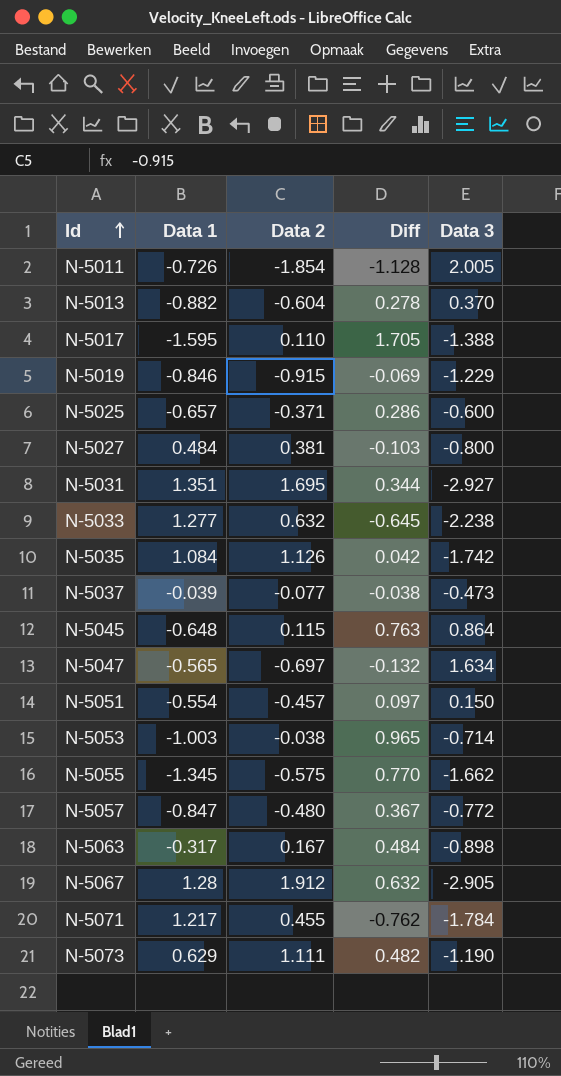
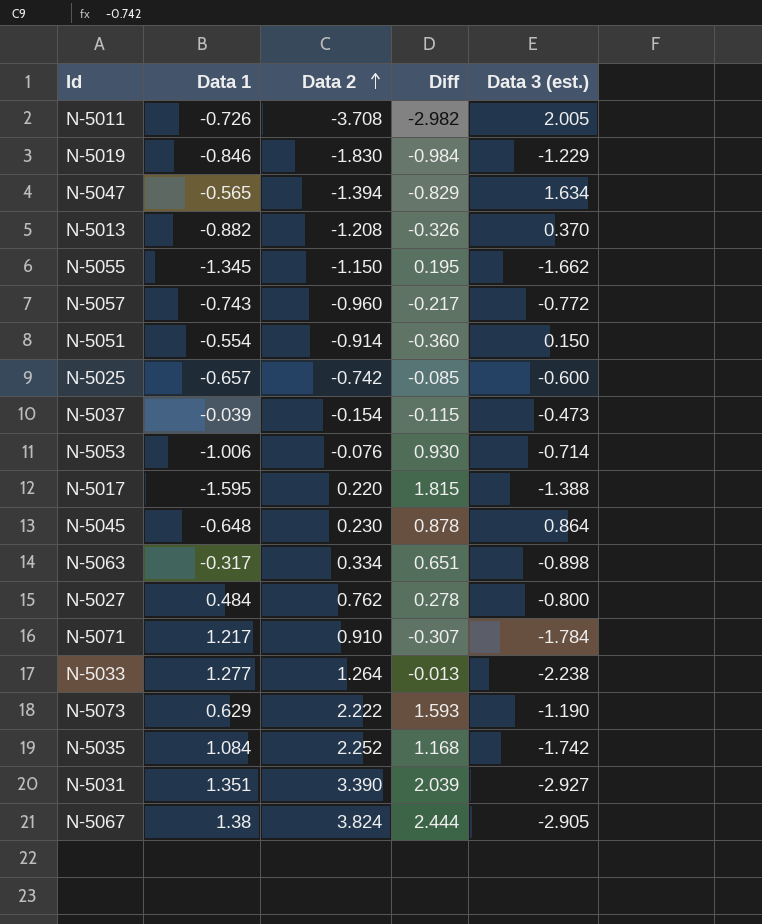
row order: Id ascending -> Data 2 ascending
column name: Data 3 -> Data 3 (est.)
N-5011 | Data 2: -1.854 -> -3.708
N-5011 | Diff: -1.128 -> -2.982
N-5019 | Data 2: -0.915 -> -1.830
N-5019 | Diff: -0.069 -> -0.984
N-5047 | Data 2: -0.697 -> -1.394
N-5047 | Diff: -0.132 -> -0.829
N-5013 | Data 2: -0.604 -> -1.208
N-5013 | Diff: 0.278 -> -0.326
N-5055 | Data 2: -0.575 -> -1.150
N-5055 | Diff: 0.770 -> 0.195
N-5057 | Data 1: -0.847 -> -0.743
N-5057 | Data 2: -0.480 -> -0.960
N-5057 | Diff: 0.367 -> -0.217
N-5051 | Data 2: -0.457 -> -0.914
N-5051 | Diff: 0.097 -> -0.360
N-5025 | Data 2: -0.371 -> -0.742
N-5025 | Diff: 0.286 -> -0.085
N-5037 | Data 2: -0.077 -> -0.154
N-5037 | Diff: -0.038 -> -0.115
N-5053 | Data 1: -1.003 -> -1.006
N-5053 | Data 2: -0.038 -> -0.076
N-5053 | Diff: 0.965 -> 0.930
N-5017 | Data 2: 0.110 -> 0.220
N-5017 | Diff: 1.705 -> 1.815
N-5045 | Data 2: 0.115 -> 0.230
N-5045 | Diff: 0.763 -> 0.878
N-5063 | Data 2: 0.167 -> 0.334
N-5063 | Diff: 0.484 -> 0.651
N-5027 | Data 2: 0.381 -> 0.762
N-5027 | Diff: -0.103 -> 0.278
N-5071 | Data 2: 0.455 -> 0.910
N-5071 | Diff: -0.762 -> -0.307
N-5033 | Data 2: 0.632 -> 1.264
N-5033 | Diff: -0.645 -> -0.013
N-5073 | Data 2: 1.111 -> 2.222
N-5073 | Diff: 0.482 -> 1.593
N-5035 | Data 2: 1.126 -> 2.252
N-5035 | Diff: 0.042 -> 1.168
N-5031 | Data 2: 1.695 -> 3.390
N-5031 | Diff: 0.344 -> 2.039
N-5067 | Data 1: 1.28 -> 1.38
N-5067 | Data 2: 1.912 -> 3.824
N-5067 | Diff: 0.632 -> 2.444

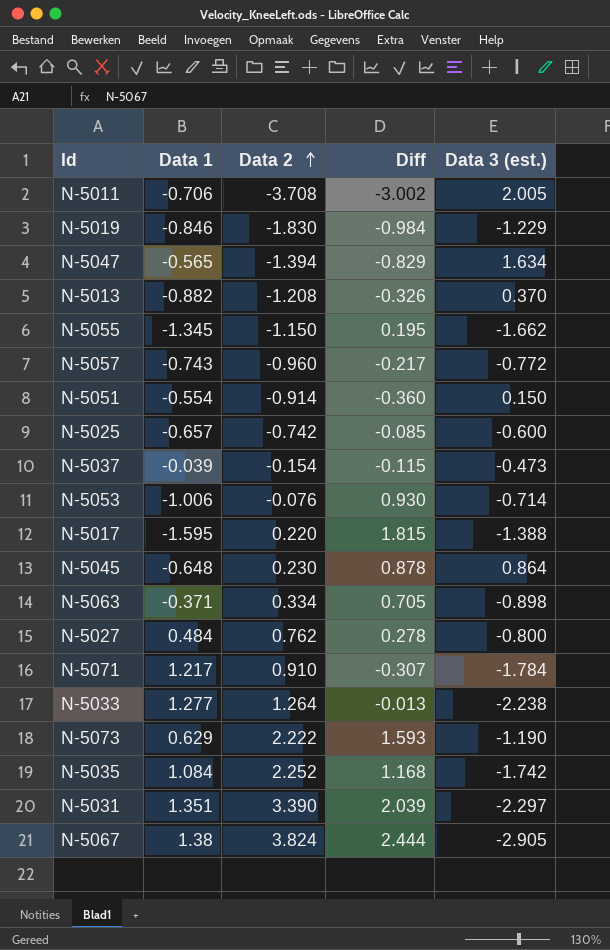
N-5011 | Data 1: -0.726 -> -0.706
N-5011 | Diff: -2.982 -> -3.002
N-5063 | Data 1: -0.317 -> -0.371
N-5063 | Diff: 0.651 -> 0.705
N-5031 | Data 3 (est.): -2.927 -> -2.297

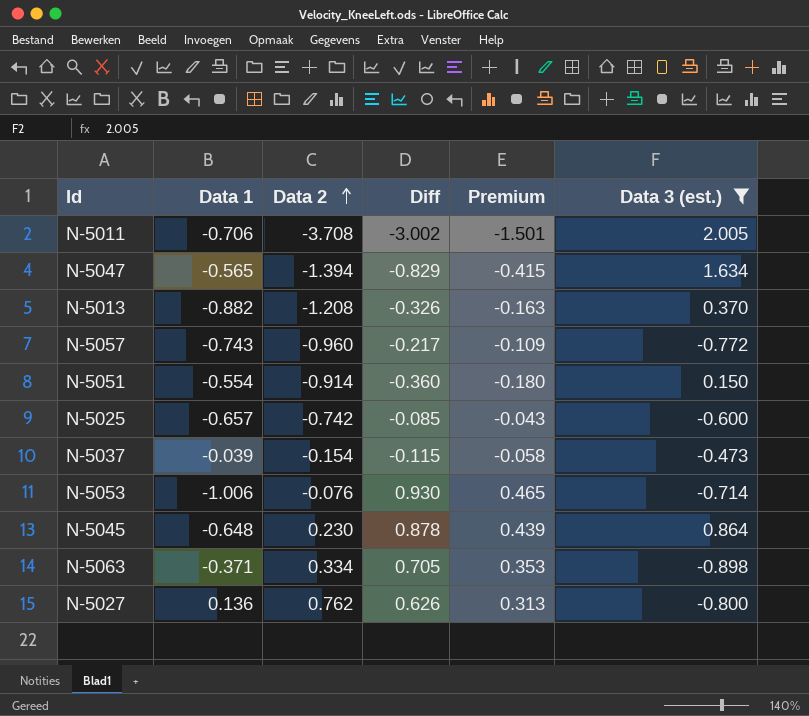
filter: none -> Data 3 (est.) >= -0.898
column Premium | formula: none -> [Diff] * 0.5
N-5027 | Data 1: 0.484 -> 0.136
N-5027 | Diff: 0.278 -> 0.626

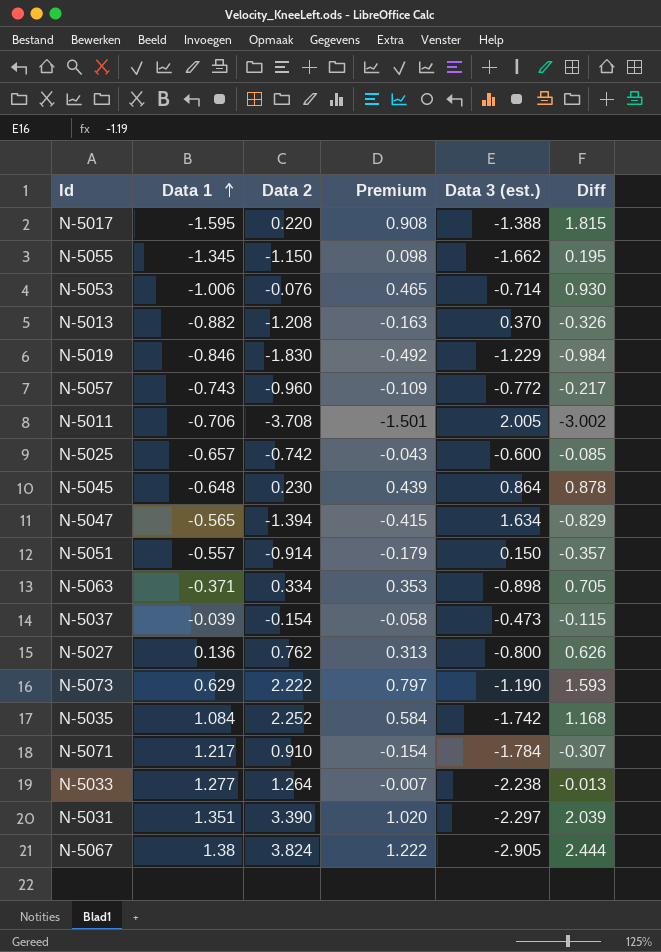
filter: Data 3 (est.) >= -0.898 -> none
row order: Data 2 ascending -> Data 1 ascending
column Diff | position: 4 -> 6
N-5051 | Data 1: -0.554 -> -0.557
N-5051 | Premium: -0.180 -> -0.179
N-5051 | Diff: -0.360 -> -0.357

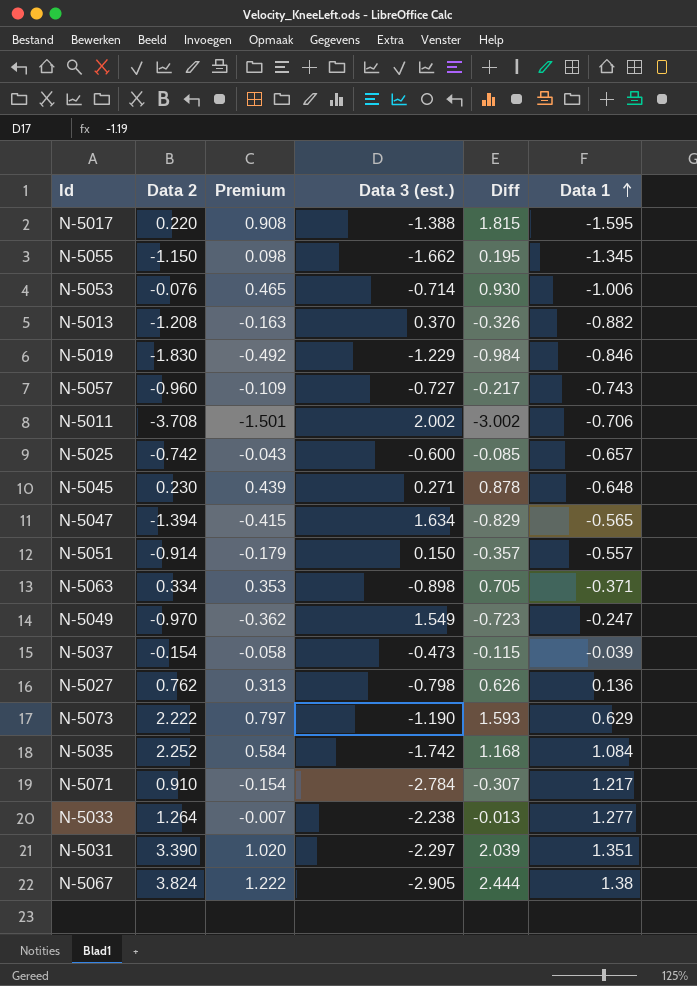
column Data 1 | position: 2 -> 6
N-5057 | Data 3 (est.): -0.772 -> -0.727
N-5011 | Data 3 (est.): 2.005 -> 2.002
N-5045 | Data 3 (est.): 0.864 -> 0.271
row N-5049: none -> -0.970 | -0.362 | 1.549 | -0.723 | -0.247
N-5027 | Data 3 (est.): -0.800 -> -0.798
N-5071 | Data 3 (est.): -1.784 -> -2.784

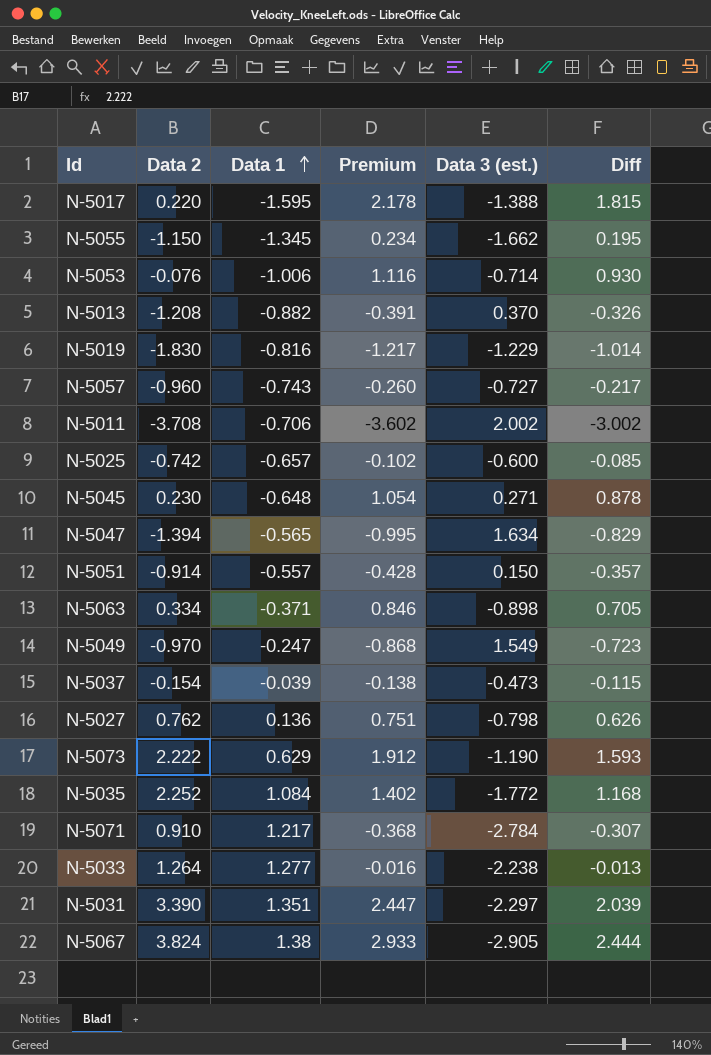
column Data 1 | position: 6 -> 3
column Premium | formula: [Diff] * 0.5 -> [Diff] * 1.2
N-5019 | Data 1: -0.846 -> -0.816
N-5019 | Diff: -0.984 -> -1.014
N-5035 | Data 3 (est.): -1.742 -> -1.772

